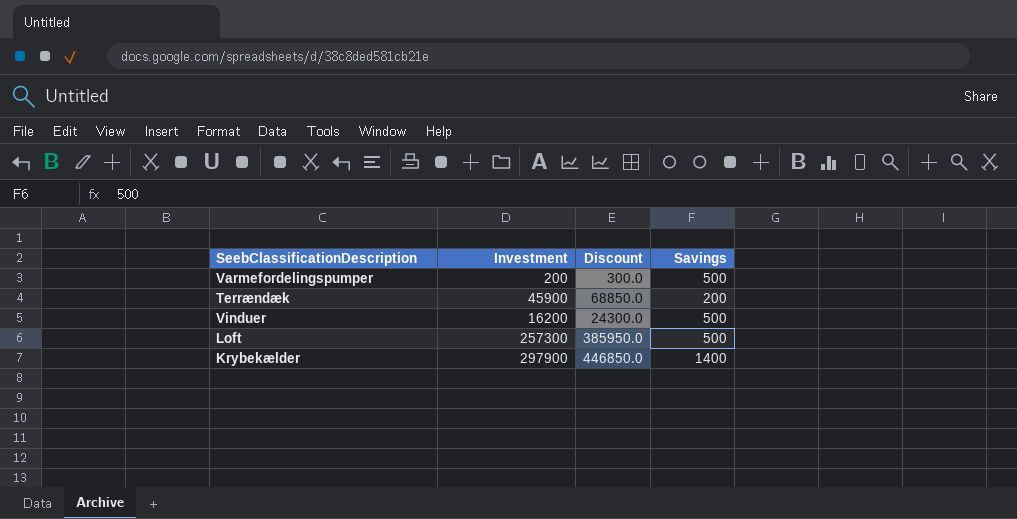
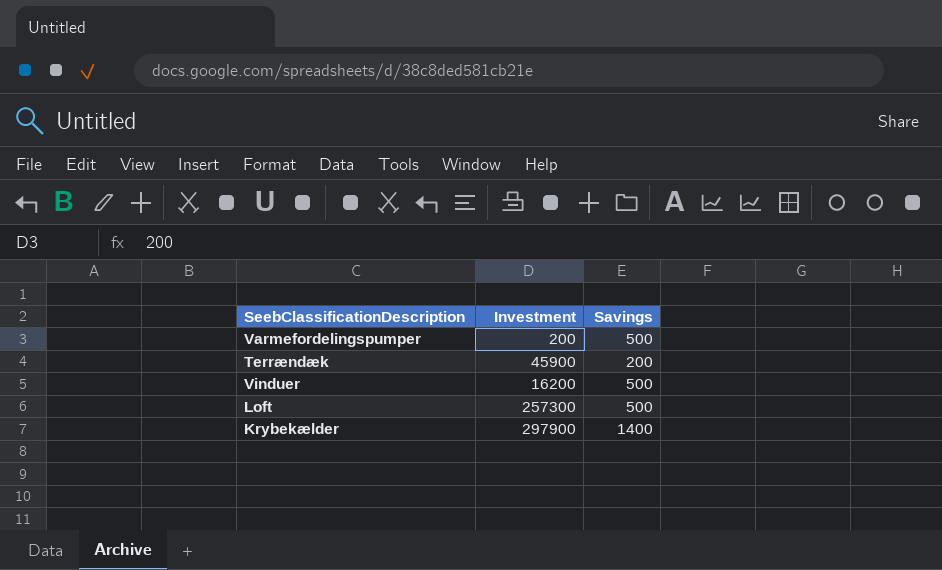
column Discount | formula: [Investment] * 1.5 -> none

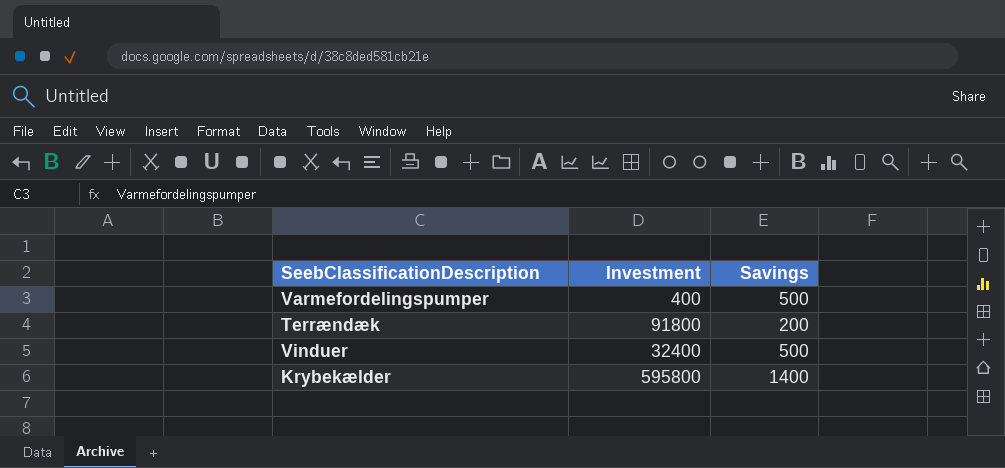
row Loft: 257300 | 500 -> none
Varmefordelingspumper | Investment: 200 -> 400
Terrændæk | Investment: 45900 -> 91800
Vinduer | Investment: 16200 -> 32400
Krybekælder | Investment: 297900 -> 595800

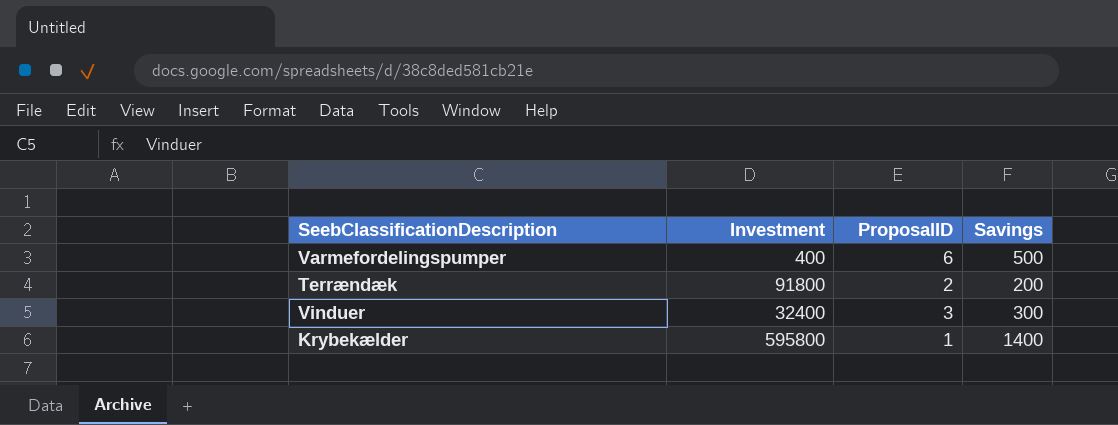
column ProposalID | position: none -> 3
Vinduer | Savings: 500 -> 300

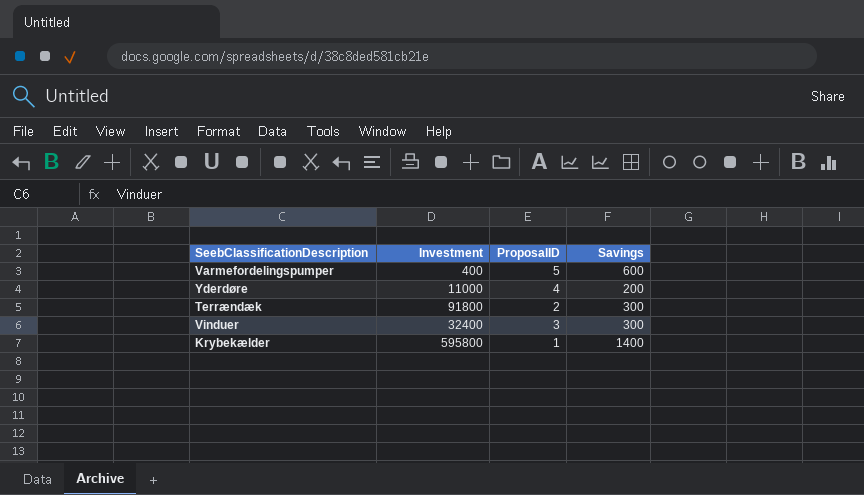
Varmefordelingspumper | ProposalID: 6 -> 5
Varmefordelingspumper | Savings: 500 -> 600
row Yderdøre: none -> 11000 | 4 | 200
Terrændæk | Savings: 200 -> 300

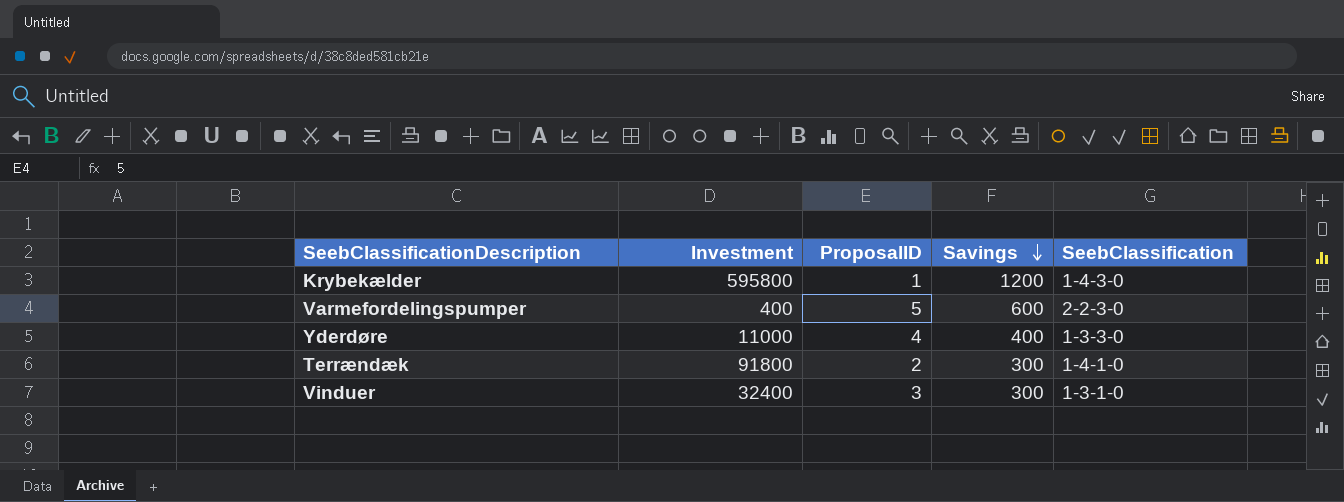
row order: none -> Savings descending
column SeebClassification | position: none -> 5
Krybekælder | Savings: 1400 -> 1200
Yderdøre | Savings: 200 -> 400

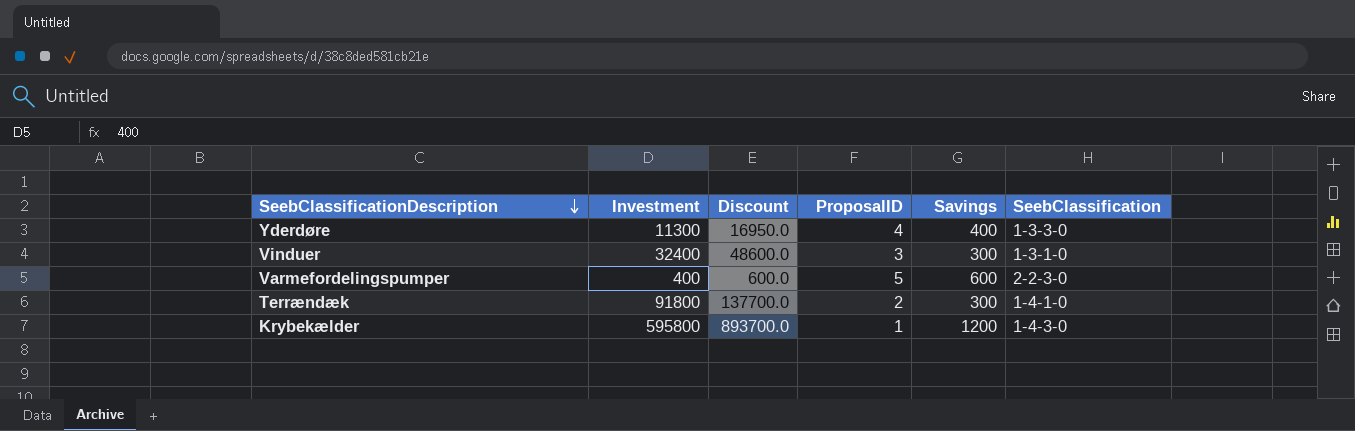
row order: Savings descending -> SeebClassificationDescription descending
column Discount | formula: none -> [Investment] * 1.5
Yderdøre | Investment: 11000 -> 11300

